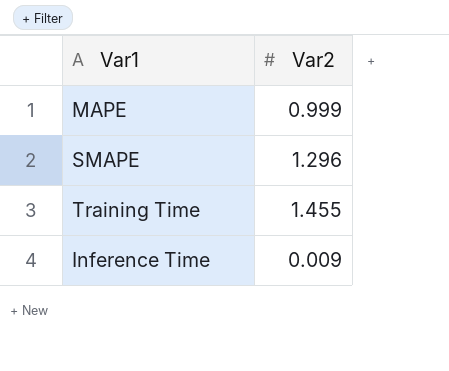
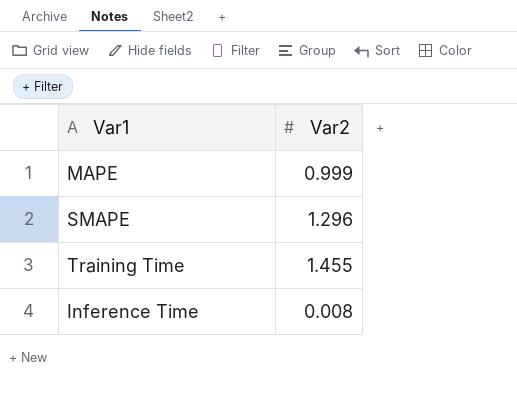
Inference Time | Var2: 0.009 -> 0.008

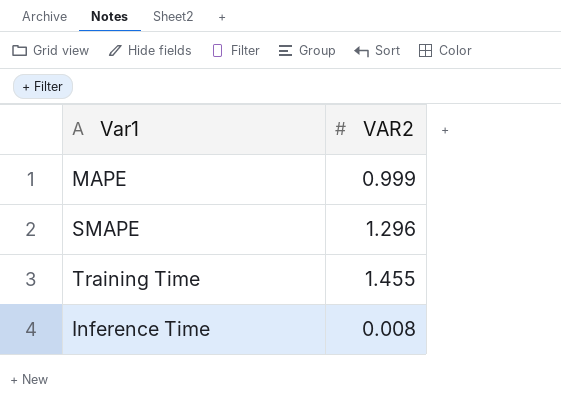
column name: Var2 -> VAR2

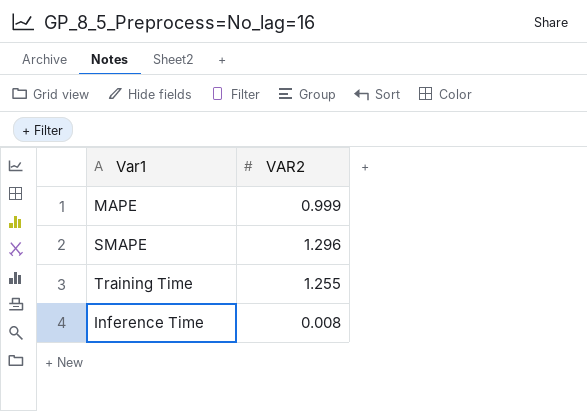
Training Time | VAR2: 1.455 -> 1.255

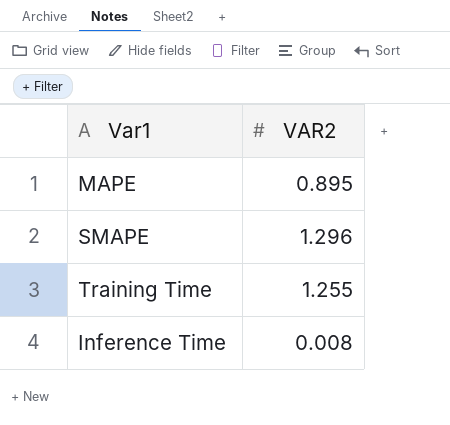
MAPE | VAR2: 0.999 -> 0.895

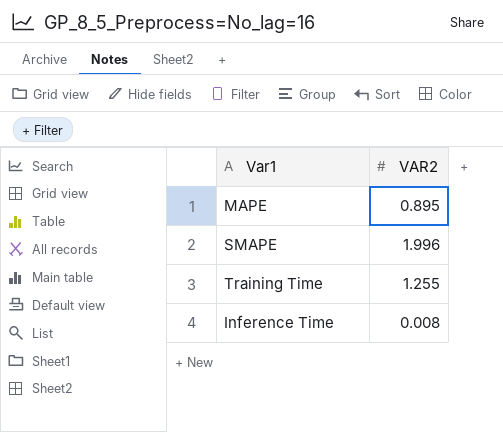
SMAPE | VAR2: 1.296 -> 1.996

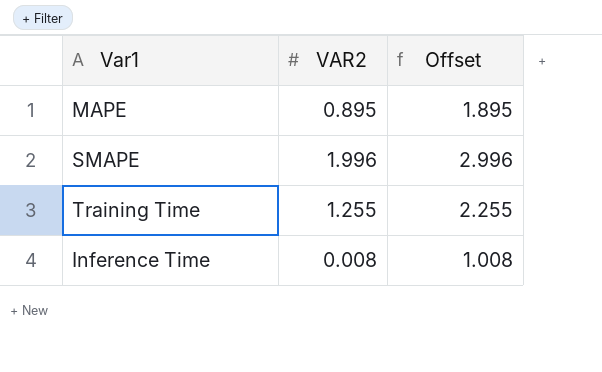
column Offset | formula: none -> [VAR2] + 1

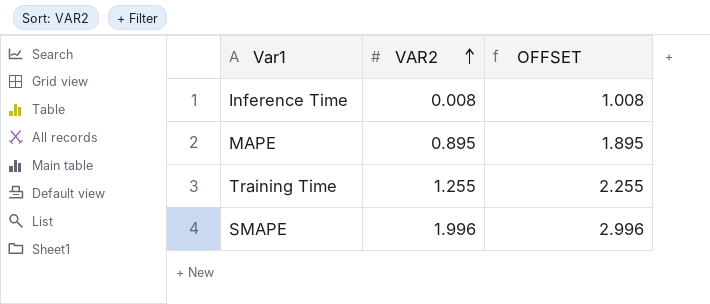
row order: none -> VAR2 ascending
column name: Offset -> OFFSET

